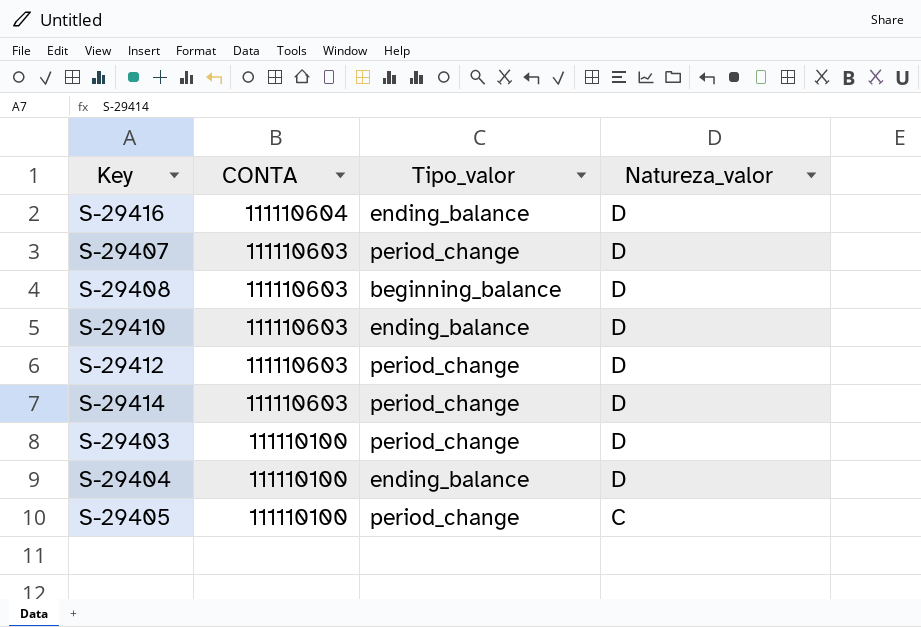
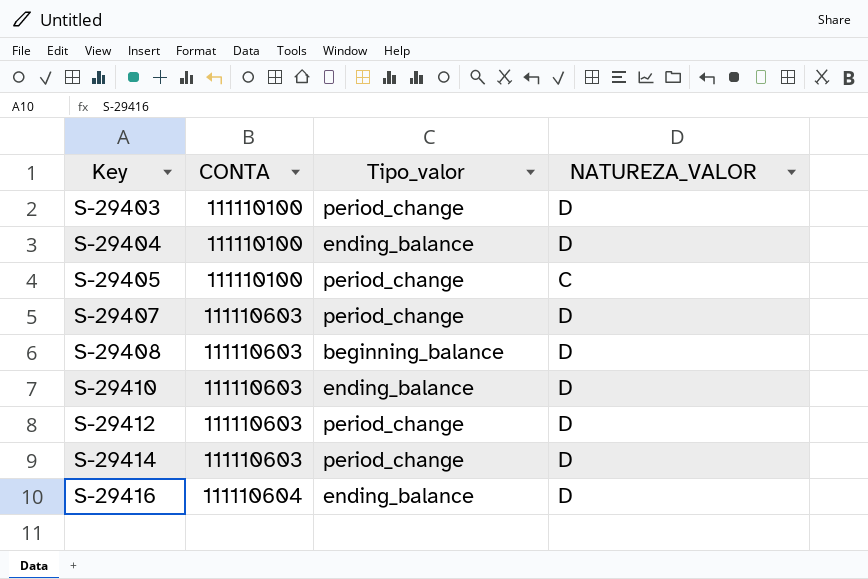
row order: CONTA descending -> Key ascending
column name: Natureza_valor -> NATUREZA_VALOR

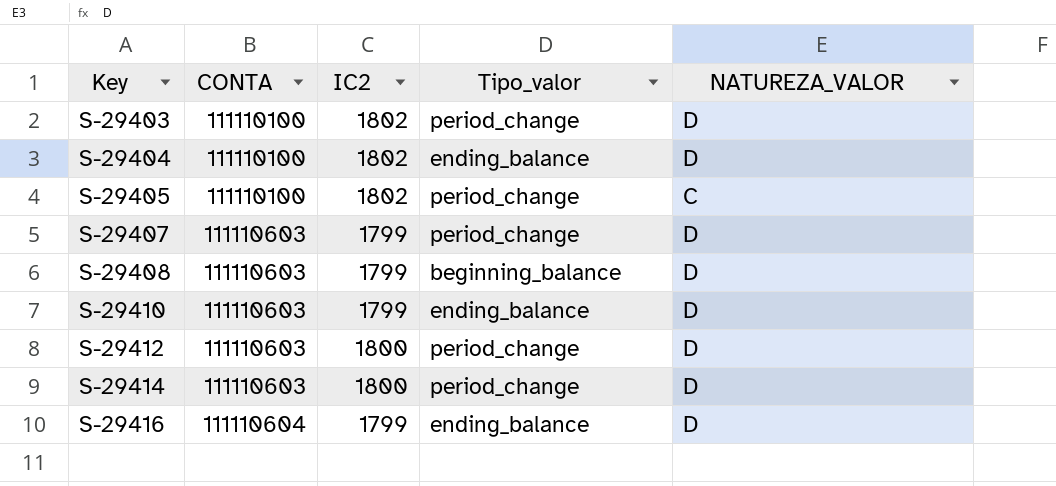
column IC2 | position: none -> 3

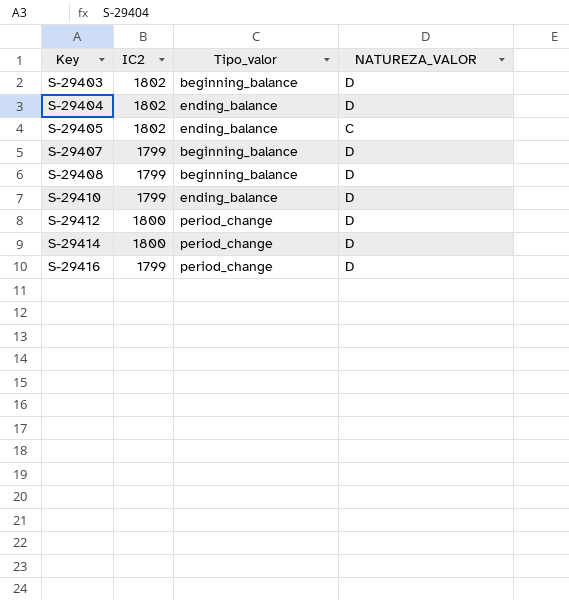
column CONTA | position: 2 -> none
S-29403 | Tipo_valor: period_change -> beginning_balance
S-29405 | Tipo_valor: period_change -> ending_balance
S-29407 | Tipo_valor: period_change -> beginning_balance
S-29416 | Tipo_valor: ending_balance -> period_change

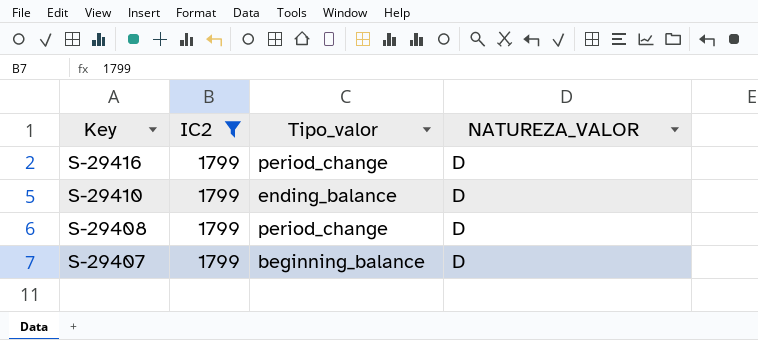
filter: none -> IC2 = 1799
row order: Key ascending -> Key descending
S-29408 | Tipo_valor: beginning_balance -> period_change

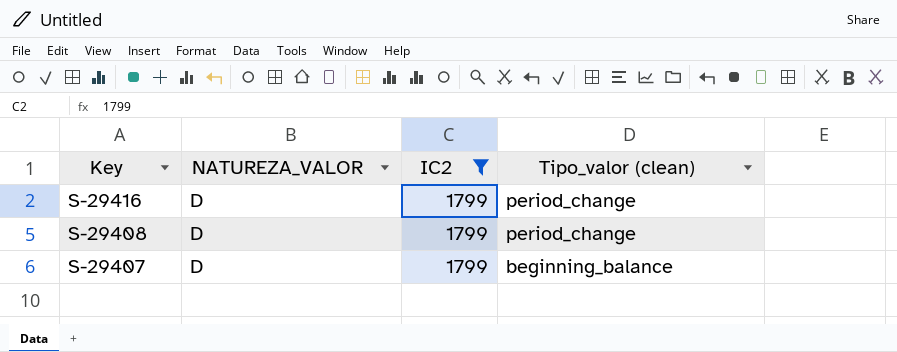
column NATUREZA_VALOR | position: 4 -> 2
column name: Tipo_valor -> Tipo_valor (clean)
row S-29410: 1799 | ending_balance | D -> none

